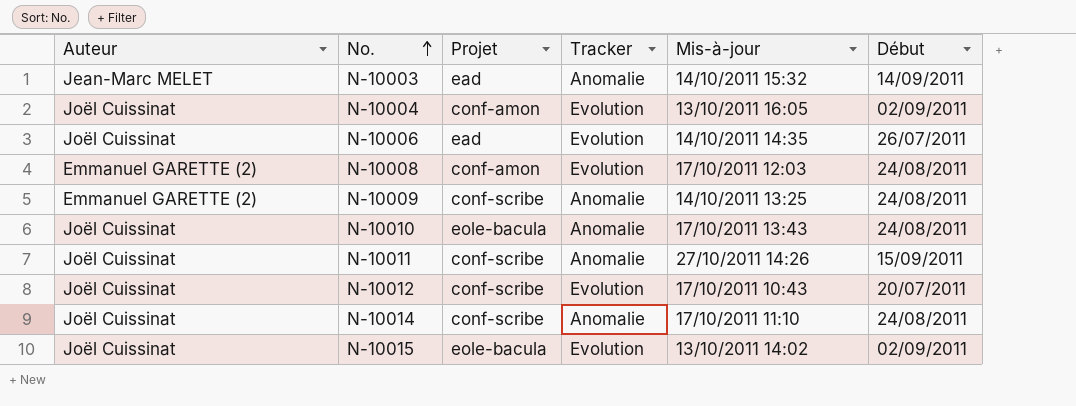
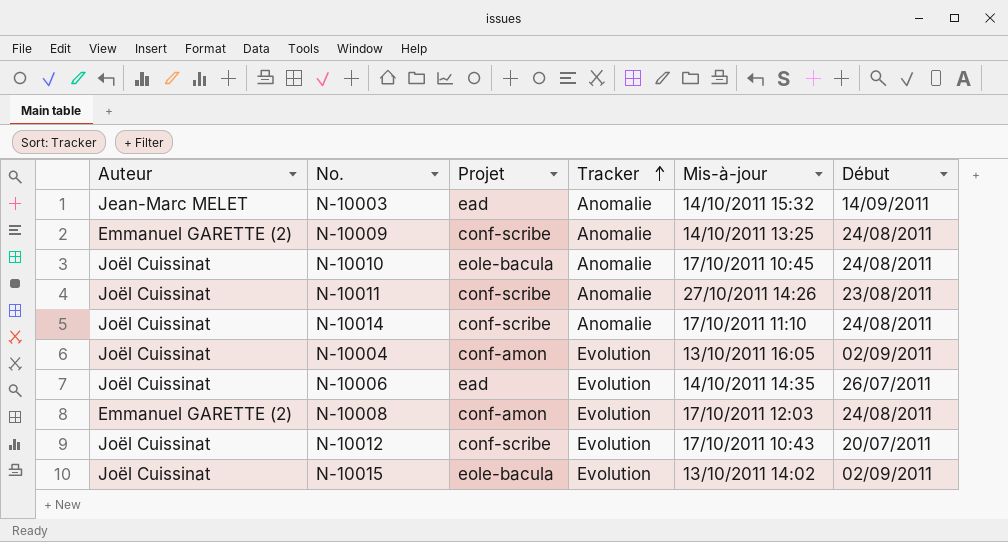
row order: No. ascending -> Tracker ascending
N-10010 | Mis-à-jour: 17/10/2011 13:43 -> 17/10/2011 10:45
N-10011 | Début: 15/09/2011 -> 23/08/2011

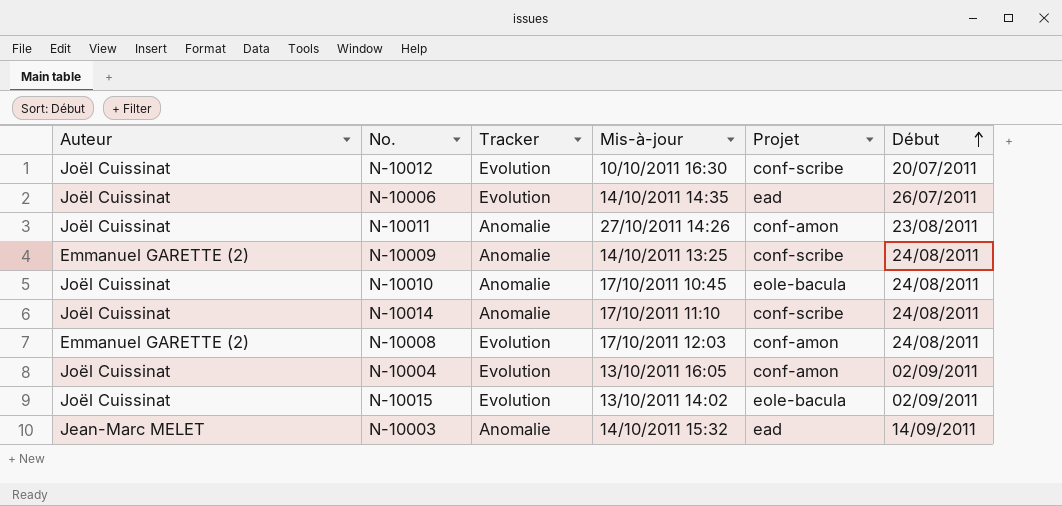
row order: Tracker ascending -> Début ascending
column Projet | position: 3 -> 5
N-10012 | Mis-à-jour: 17/10/2011 10:43 -> 10/10/2011 16:30
N-10011 | Projet: conf-scribe -> conf-amon

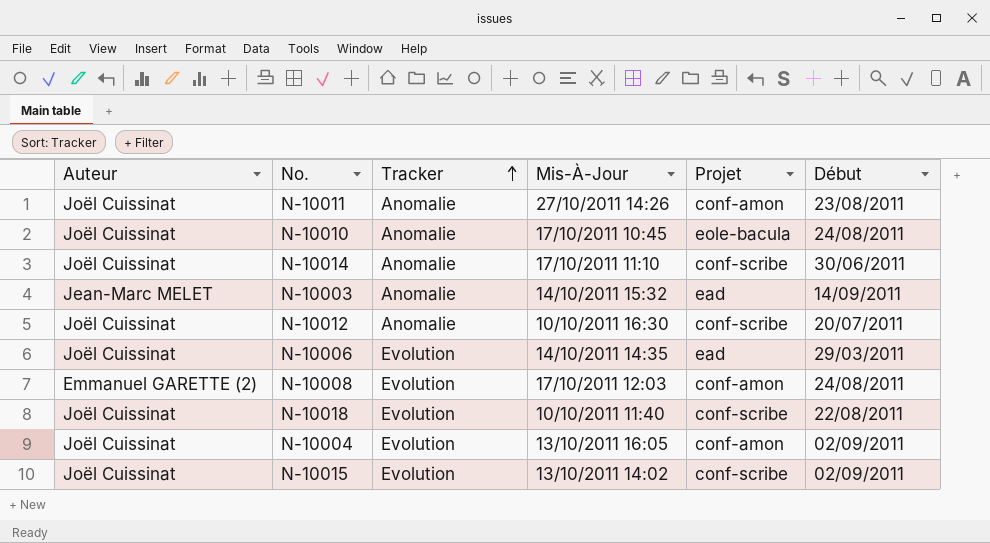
row order: Début ascending -> Tracker ascending
column name: Mis-à-jour -> Mis-À-Jour
row N-10009: Emmanuel GARETTE (2) | Anomalie | 14/10/2011 13:25 | conf-scribe | 24/08/2011 -> none
N-10014 | Début: 24/08/2011 -> 30/06/2011
N-10012 | Tracker: Evolution -> Anomalie
N-10006 | Début: 26/07/2011 -> 29/03/2011
row N-10018: none -> Joël Cuissinat | Evolution | 10/10/2011 11:40 | conf-scribe | 22/08/2011
N-10015 | Projet: eole-bacula -> conf-scribe

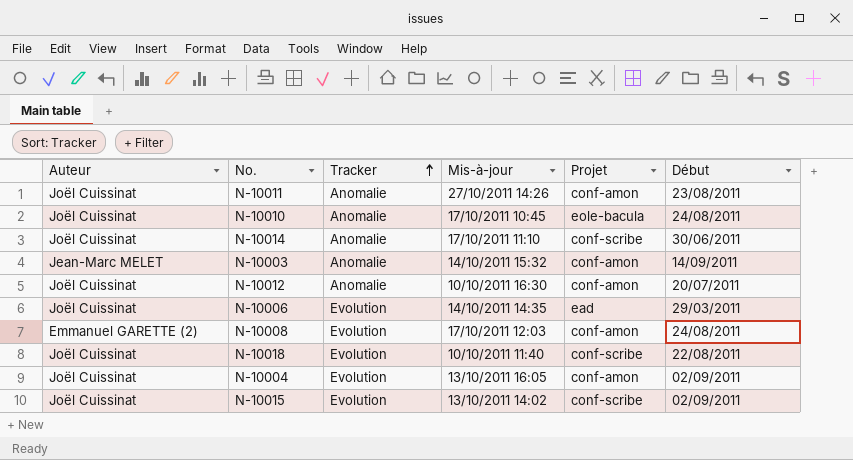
column name: Mis-À-Jour -> Mis-à-jour
N-10003 | Projet: ead -> conf-amon
N-10012 | Projet: conf-scribe -> conf-amon

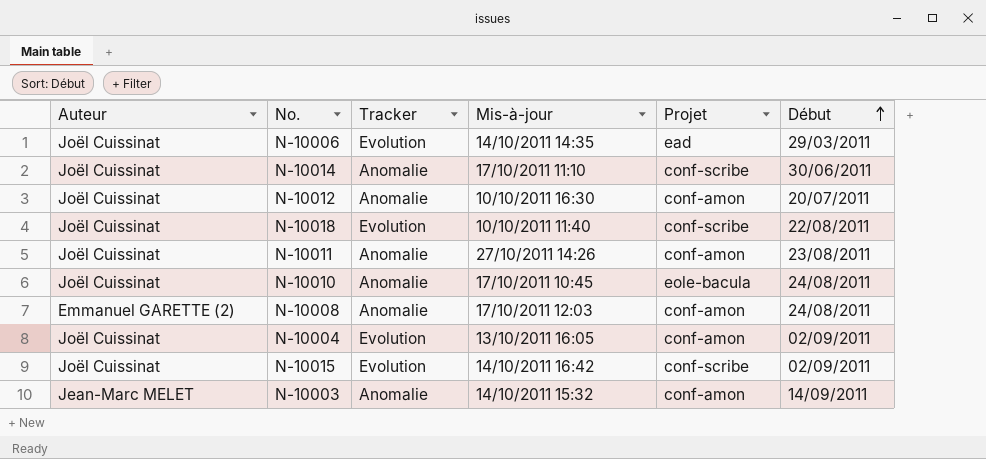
row order: Tracker ascending -> Début ascending
N-10008 | Tracker: Evolution -> Anomalie
N-10015 | Mis-à-jour: 13/10/2011 14:02 -> 14/10/2011 16:42

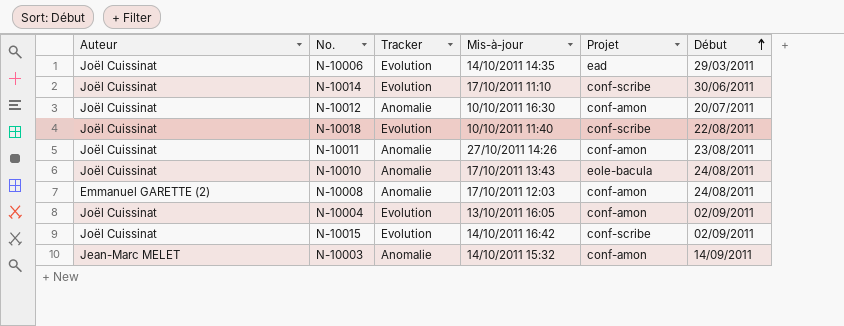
N-10014 | Tracker: Anomalie -> Evolution
N-10010 | Mis-à-jour: 17/10/2011 10:45 -> 17/10/2011 13:43

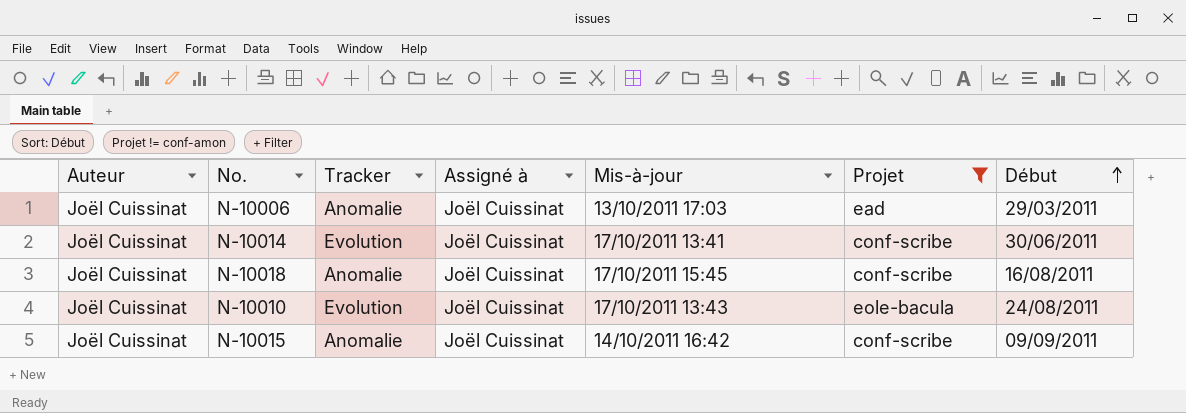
filter: none -> Projet != conf-amon
column Assigné à | position: none -> 4
N-10006 | Tracker: Evolution -> Anomalie
N-10006 | Mis-à-jour: 14/10/2011 14:35 -> 13/10/2011 17:03
N-10014 | Mis-à-jour: 17/10/2011 11:10 -> 17/10/2011 13:41
N-10018 | Tracker: Evolution -> Anomalie
N-10018 | Mis-à-jour: 10/10/2011 11:40 -> 17/10/2011 15:45
N-10018 | Début: 22/08/2011 -> 16/08/2011
N-10010 | Tracker: Anomalie -> Evolution
N-10015 | Tracker: Evolution -> Anomalie
N-10015 | Début: 02/09/2011 -> 09/09/2011

